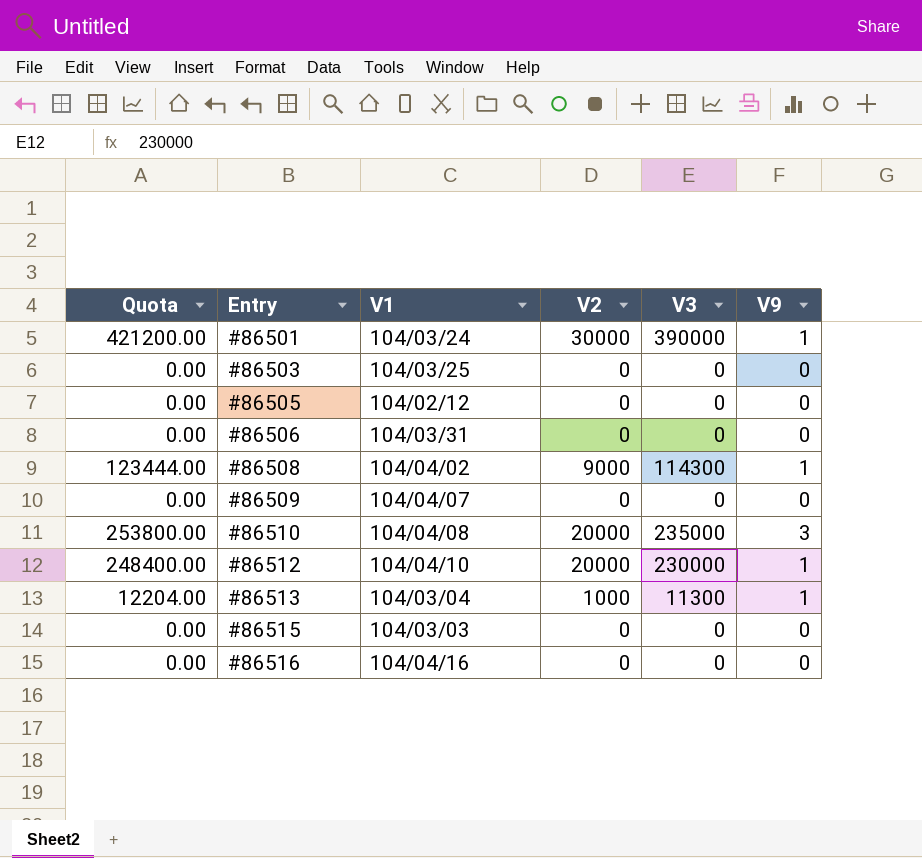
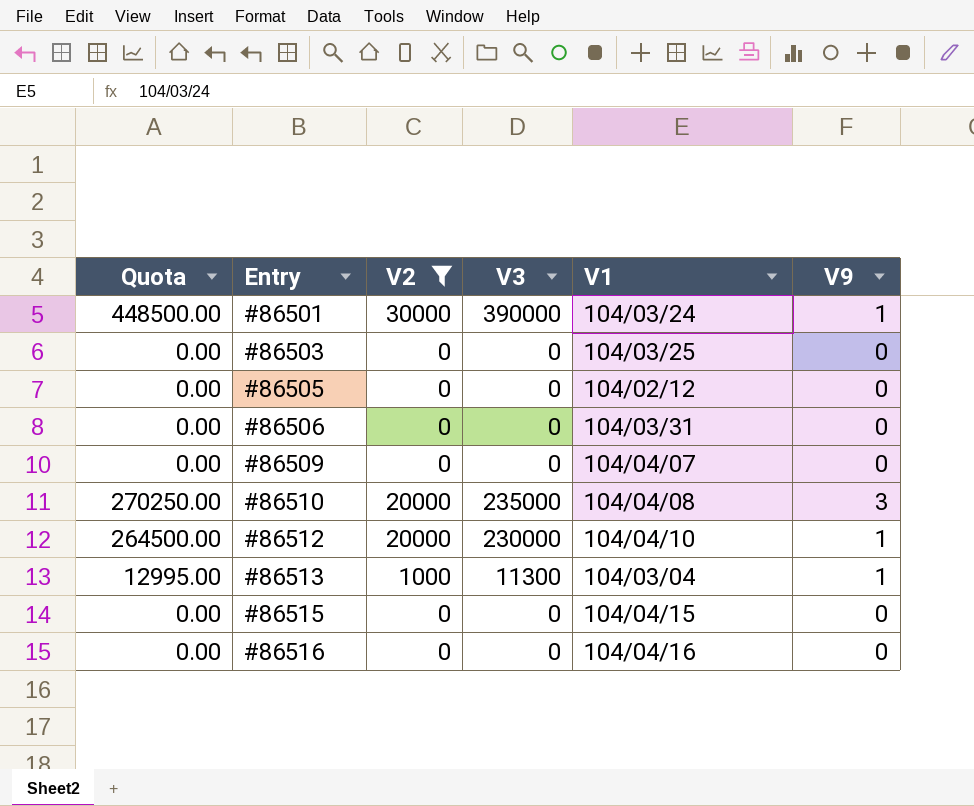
filter: none -> V2 != 9000
column Quota | formula: [V3] * 1.08 -> [V3] * 1.15
column V1 | position: 3 -> 5
#86515 | V1: 104/03/03 -> 104/04/15

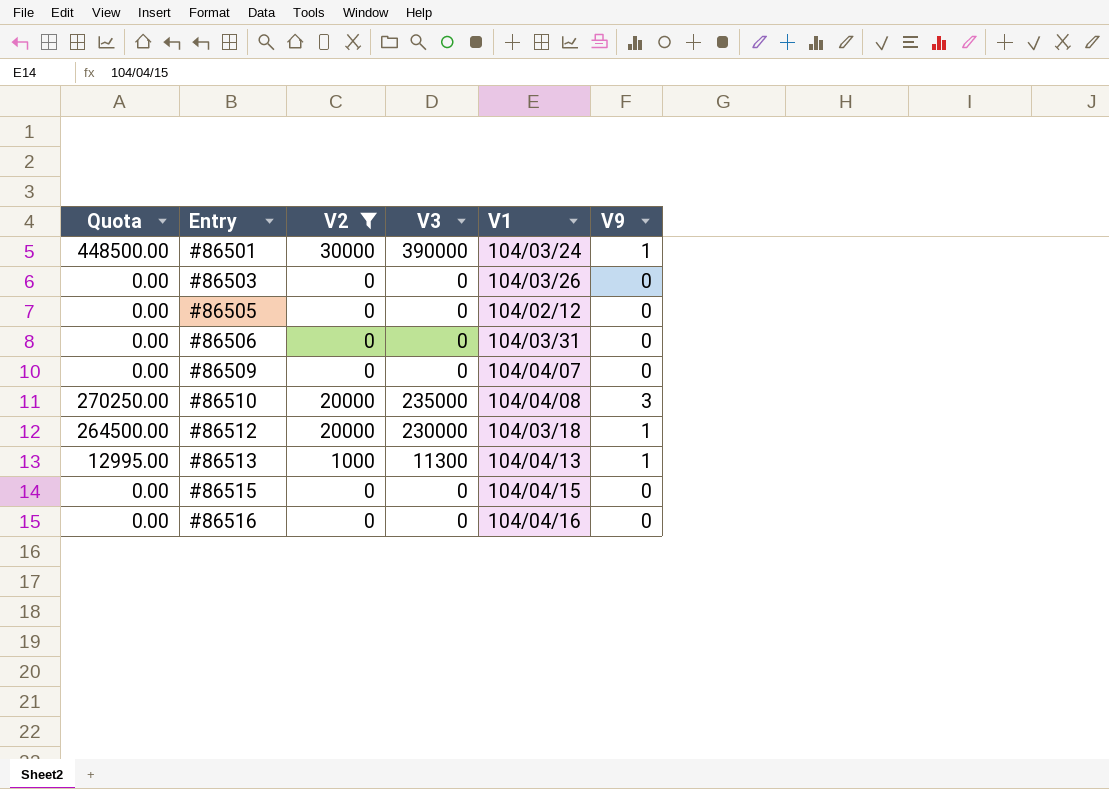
#86503 | V1: 104/03/25 -> 104/03/26
#86512 | V1: 104/04/10 -> 104/03/18
#86513 | V1: 104/03/04 -> 104/04/13

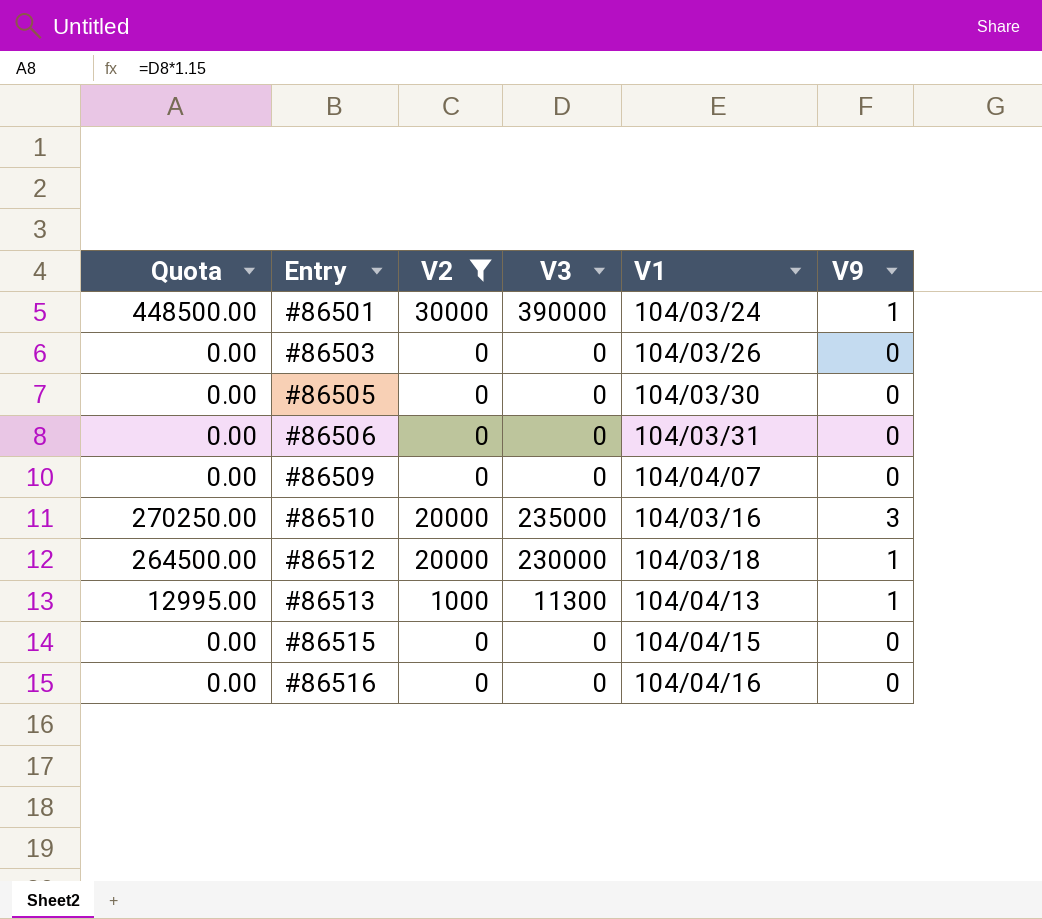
#86505 | V1: 104/02/12 -> 104/03/30
#86510 | V1: 104/04/08 -> 104/03/16

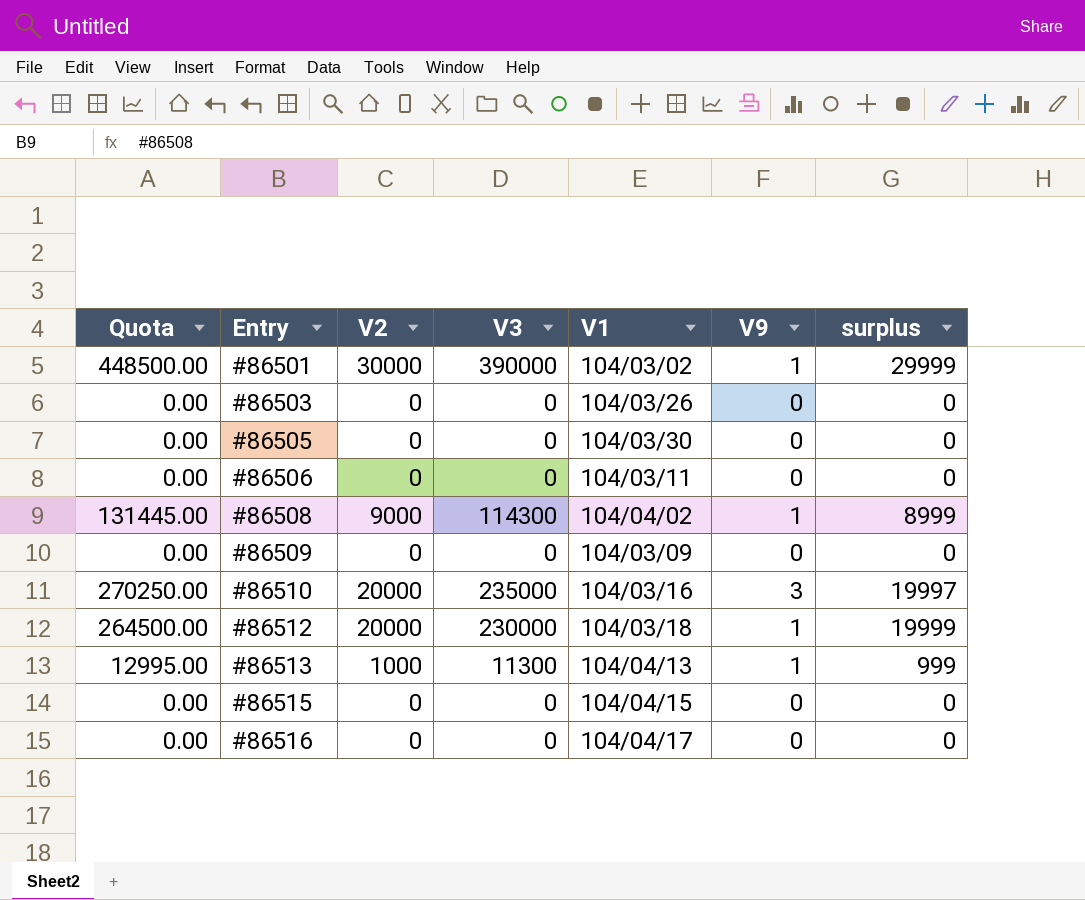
filter: V2 != 9000 -> none
column surplus | formula: none -> [V2] - [V9]
#86501 | V1: 104/03/24 -> 104/03/02
#86506 | V1: 104/03/31 -> 104/03/11
#86509 | V1: 104/04/07 -> 104/03/09
#86516 | V1: 104/04/16 -> 104/04/17

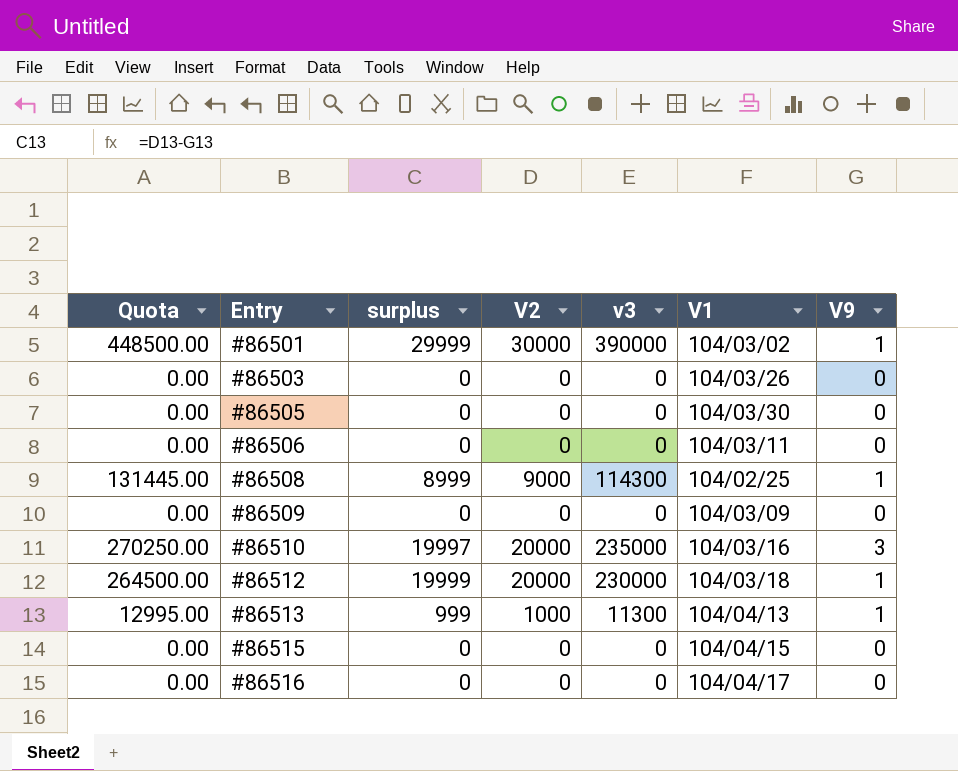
column surplus | position: 7 -> 3
column name: V3 -> v3
#86508 | V1: 104/04/02 -> 104/02/25

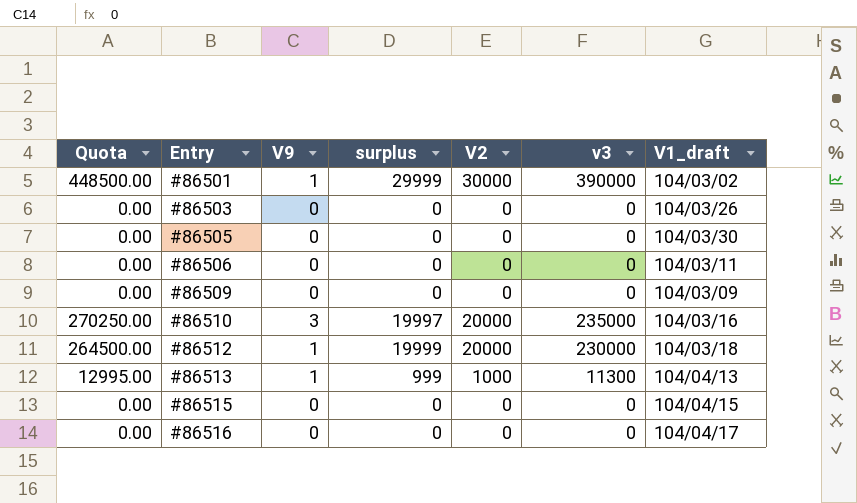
column V9 | position: 7 -> 3
column name: V1 -> V1_draft
row #86508: 131445.00 | 8999 | 9000 | 114300 | 104/02/25 | 1 -> none

